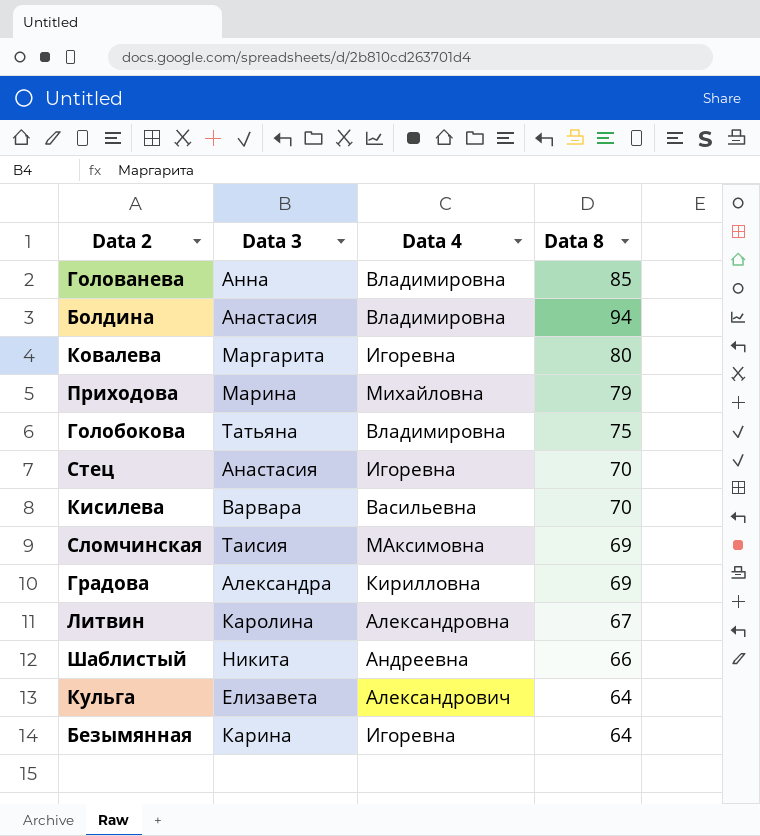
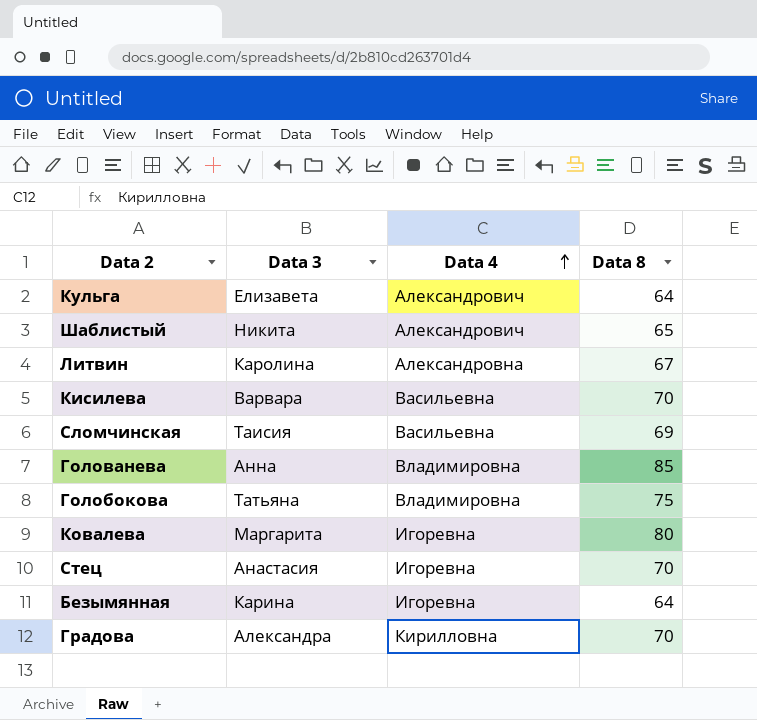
row order: none -> Data 4 ascending
row Болдина: Анастасия | Владимировна | 94 -> none
row Приходова: Марина | Михайловна | 79 -> none
Шаблистый | Data 4: Андреевна -> Александрович
Шаблистый | Data 8: 66 -> 65
Сломчинская | Data 4: МАксимовна -> Васильевна
Градова | Data 8: 69 -> 70

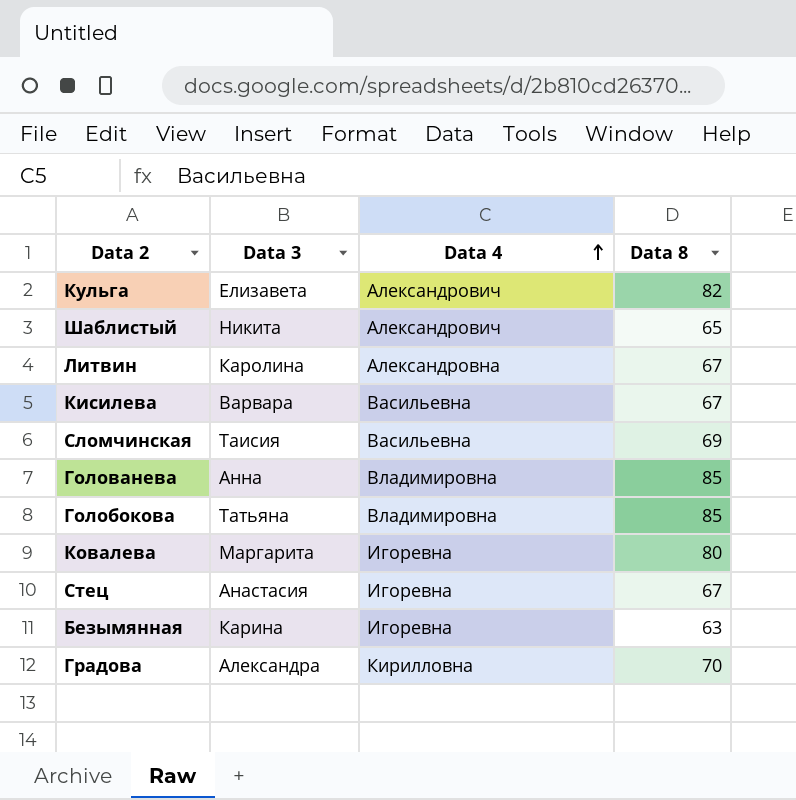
Кульга | Data 8: 64 -> 82
Кисилева | Data 8: 70 -> 67
Голобокова | Data 8: 75 -> 85
Стец | Data 8: 70 -> 67
Безымянная | Data 8: 64 -> 63

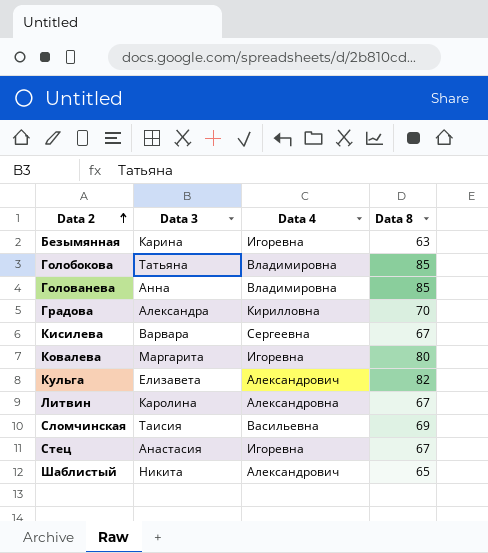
row order: Data 4 ascending -> Data 2 ascending
Кисилева | Data 4: Васильевна -> Сергеевна

